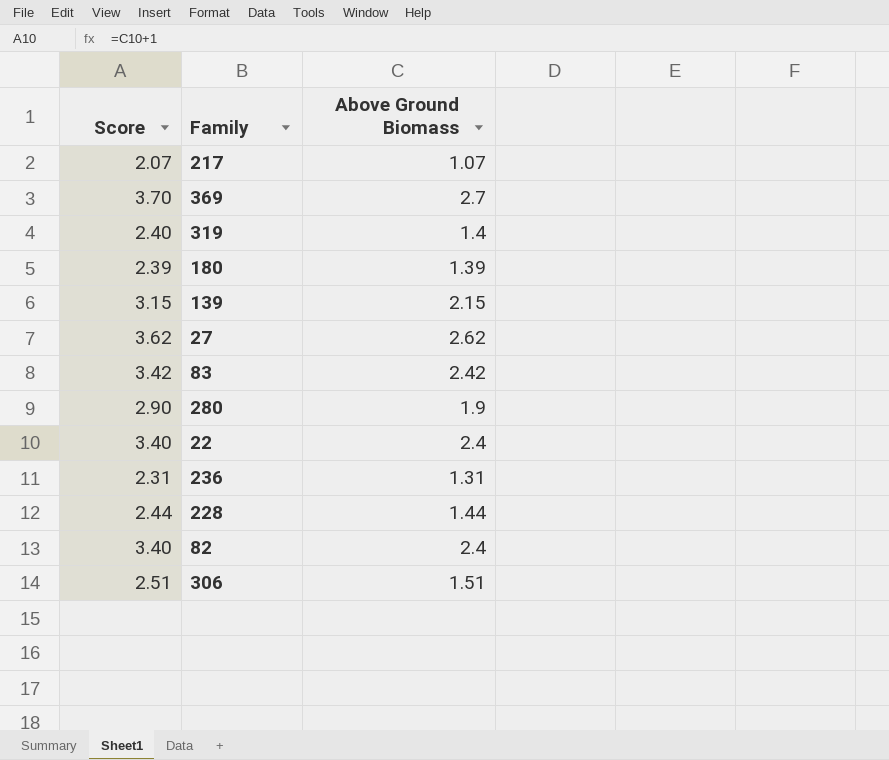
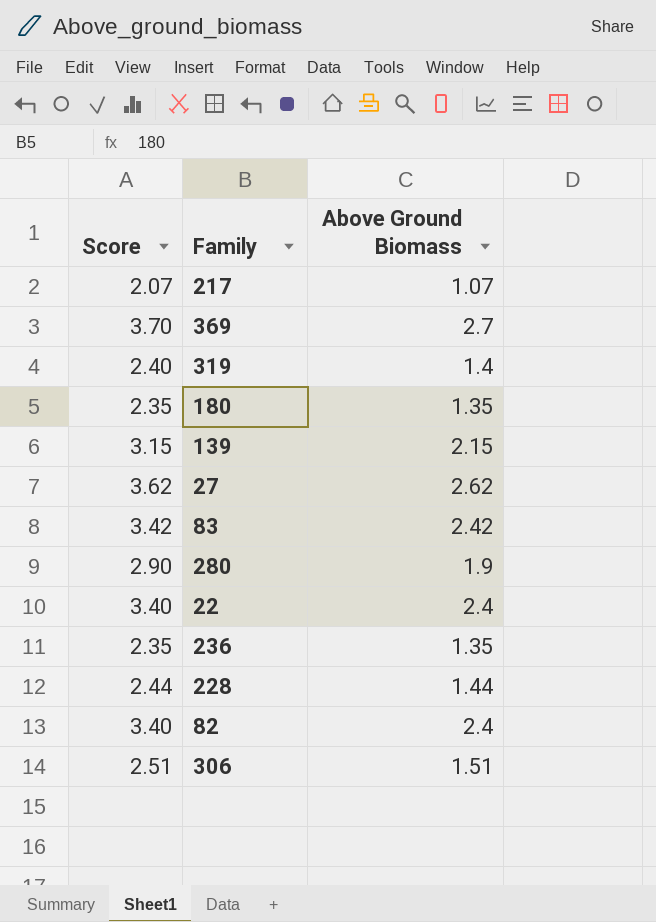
180 | Score: 2.39 -> 2.35
180 | Above Ground Biomass: 1.39 -> 1.35
236 | Score: 2.31 -> 2.35
236 | Above Ground Biomass: 1.31 -> 1.35

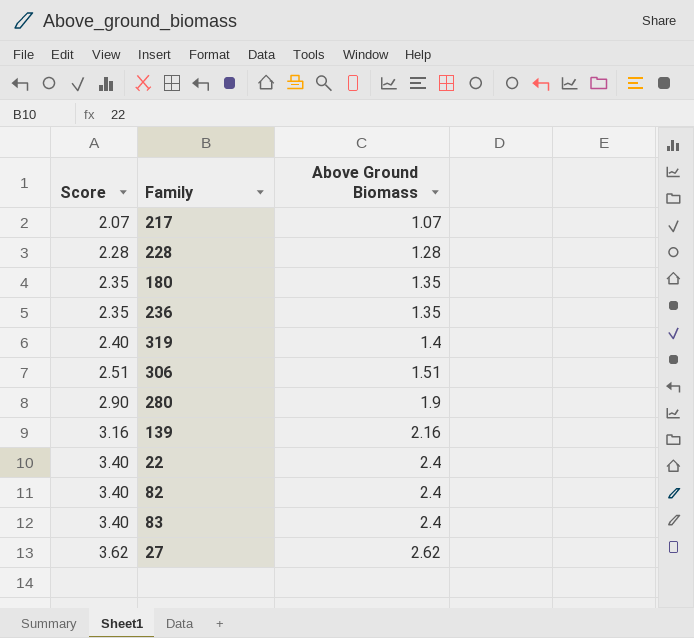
row order: none -> Score ascending
row 369: 3.70 | 2.7 -> none
228 | Score: 2.44 -> 2.28
228 | Above Ground Biomass: 1.44 -> 1.28
139 | Score: 3.15 -> 3.16
139 | Above Ground Biomass: 2.15 -> 2.16
83 | Score: 3.42 -> 3.40
83 | Above Ground Biomass: 2.42 -> 2.4

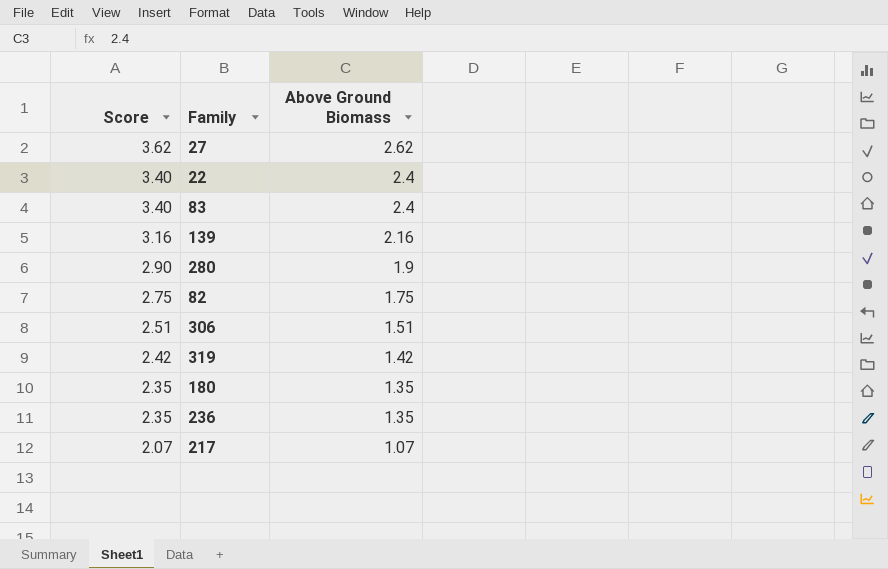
row order: Score ascending -> Score descending
row 228: 2.28 | 1.28 -> none
82 | Score: 3.40 -> 2.75
82 | Above Ground Biomass: 2.4 -> 1.75
319 | Score: 2.40 -> 2.42
319 | Above Ground Biomass: 1.4 -> 1.42

